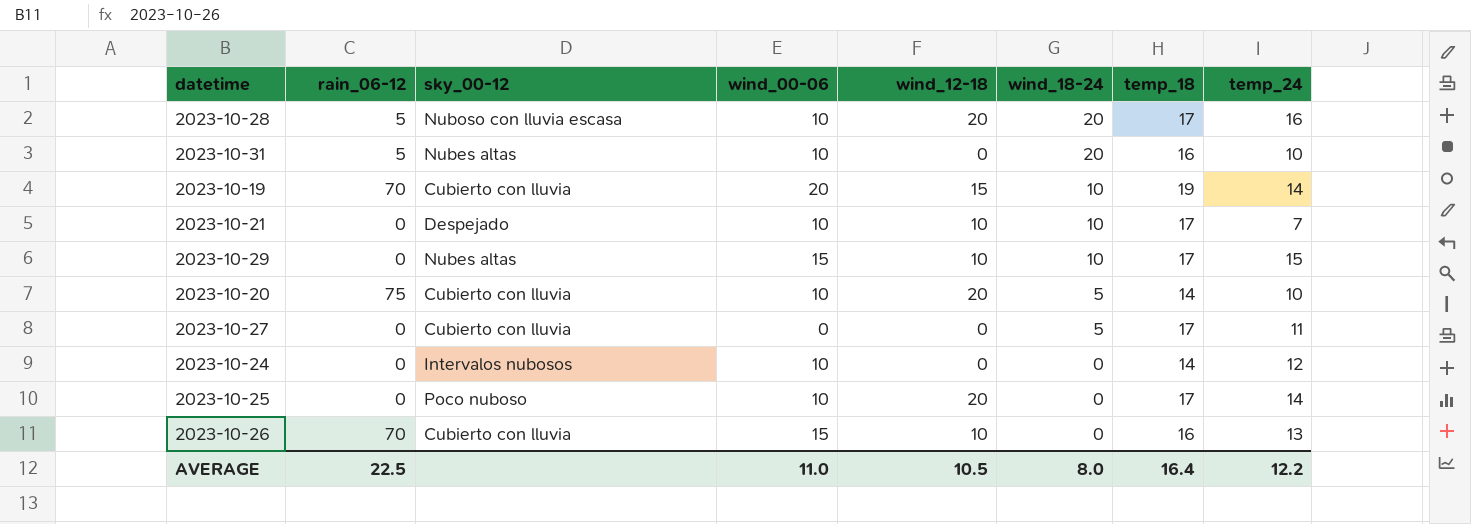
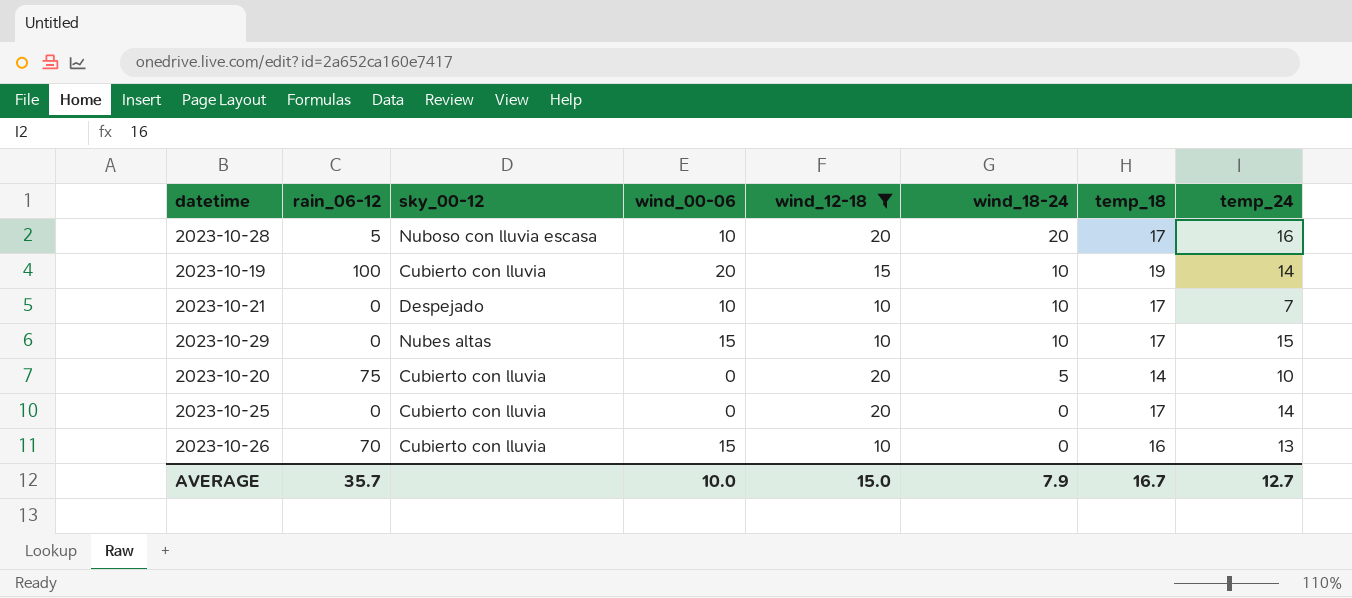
filter: none -> wind_12-18 != 0
2023-10-19 | rain_06-12: 70 -> 100
2023-10-20 | wind_00-06: 10 -> 0
2023-10-25 | sky_00-12: Poco nuboso -> Cubierto con lluvia
2023-10-25 | wind_00-06: 10 -> 0
AVERAGE | rain_06-12: 22.5 -> 35.7
AVERAGE | wind_00-06: 11.0 -> 10.0
AVERAGE | wind_12-18: 10.5 -> 15.0
AVERAGE | wind_18-24: 8.0 -> 7.9
AVERAGE | temp_18: 16.4 -> 16.7
AVERAGE | temp_24: 12.2 -> 12.7

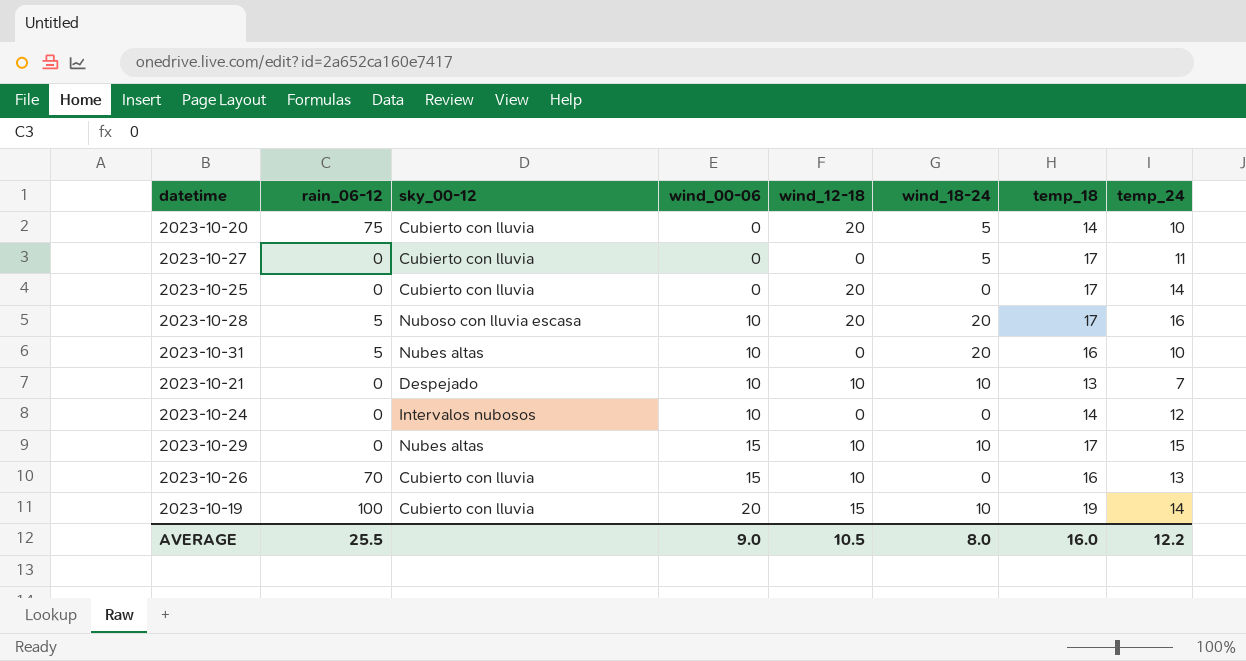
filter: wind_12-18 != 0 -> none
row order: wind_18-24 descending -> wind_00-06 ascending
2023-10-21 | temp_18: 17 -> 13
AVERAGE | rain_06-12: 35.7 -> 25.5
AVERAGE | wind_00-06: 10.0 -> 9.0
AVERAGE | wind_12-18: 15.0 -> 10.5
AVERAGE | wind_18-24: 7.9 -> 8.0
AVERAGE | temp_18: 16.7 -> 16.0
AVERAGE | temp_24: 12.7 -> 12.2

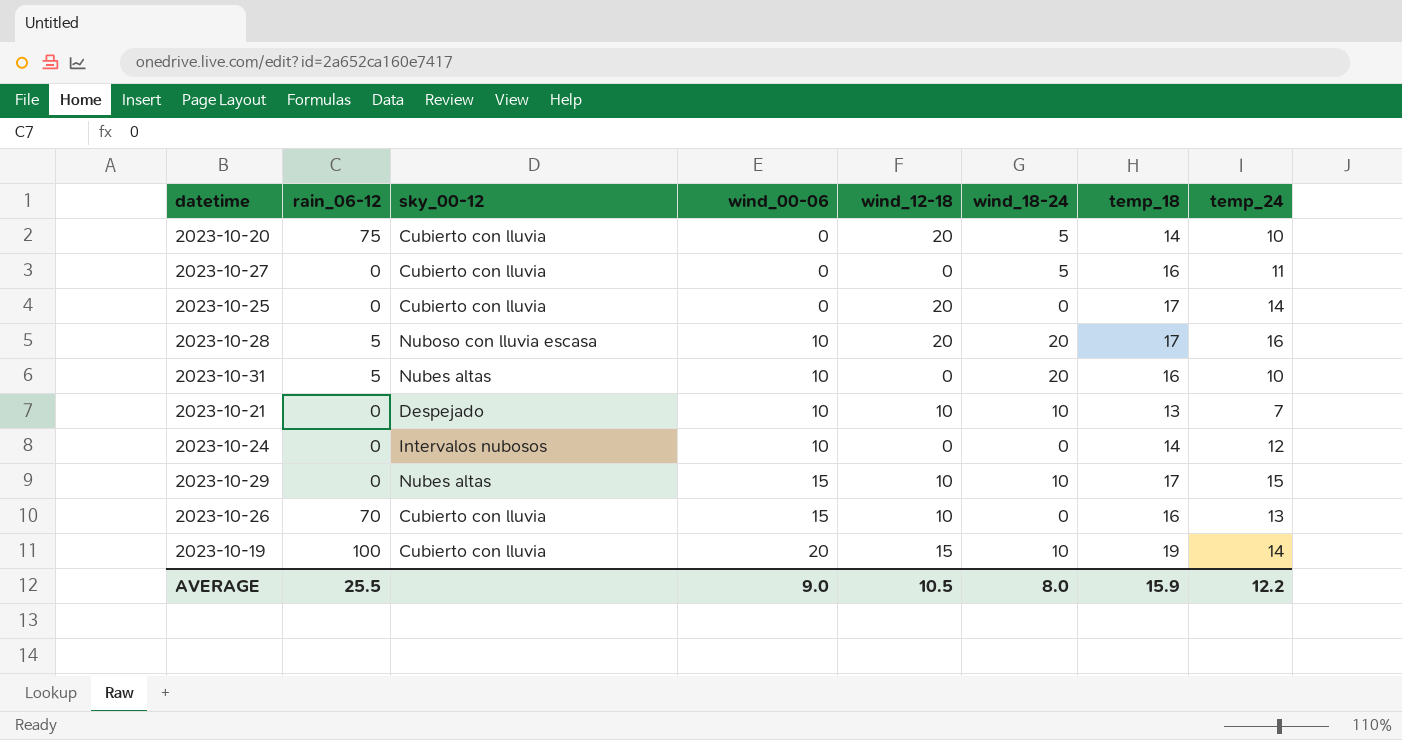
2023-10-27 | temp_18: 17 -> 16
AVERAGE | temp_18: 16.0 -> 15.9

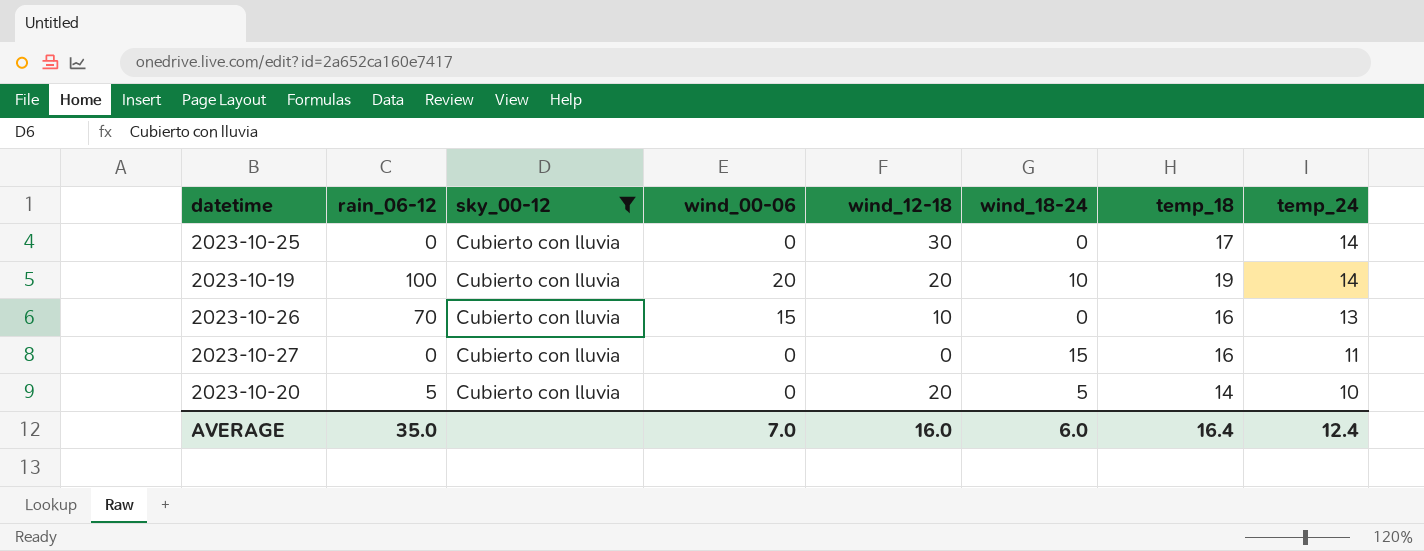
filter: none -> sky_00-12 = Cubierto con lluvia
row order: wind_00-06 ascending -> temp_24 descending
2023-10-25 | wind_12-18: 20 -> 30
2023-10-19 | wind_12-18: 15 -> 20
2023-10-27 | wind_18-24: 5 -> 15
2023-10-20 | rain_06-12: 75 -> 5
AVERAGE | rain_06-12: 25.5 -> 35.0
AVERAGE | wind_00-06: 9.0 -> 7.0
AVERAGE | wind_12-18: 10.5 -> 16.0
AVERAGE | wind_18-24: 8.0 -> 6.0
AVERAGE | temp_18: 15.9 -> 16.4
AVERAGE | temp_24: 12.2 -> 12.4

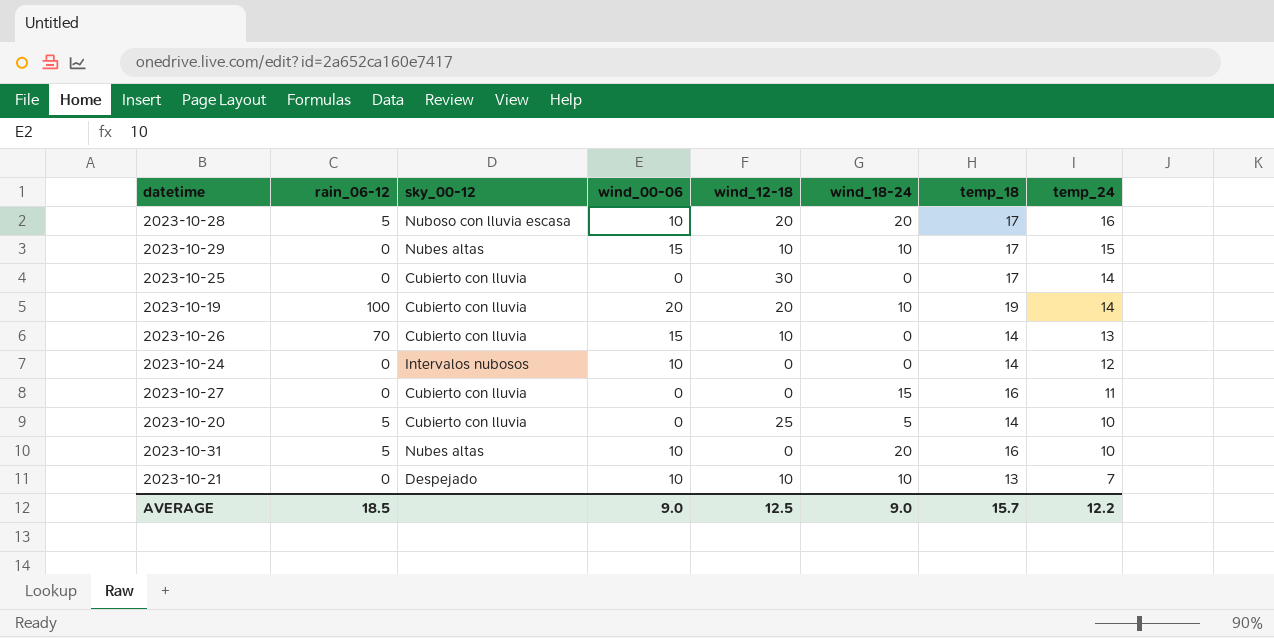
filter: sky_00-12 = Cubierto con lluvia -> none
2023-10-26 | temp_18: 16 -> 14
2023-10-20 | wind_12-18: 20 -> 25
AVERAGE | rain_06-12: 35.0 -> 18.5
AVERAGE | wind_00-06: 7.0 -> 9.0
AVERAGE | wind_12-18: 16.0 -> 12.5
AVERAGE | wind_18-24: 6.0 -> 9.0
AVERAGE | temp_18: 16.4 -> 15.7
AVERAGE | temp_24: 12.4 -> 12.2

